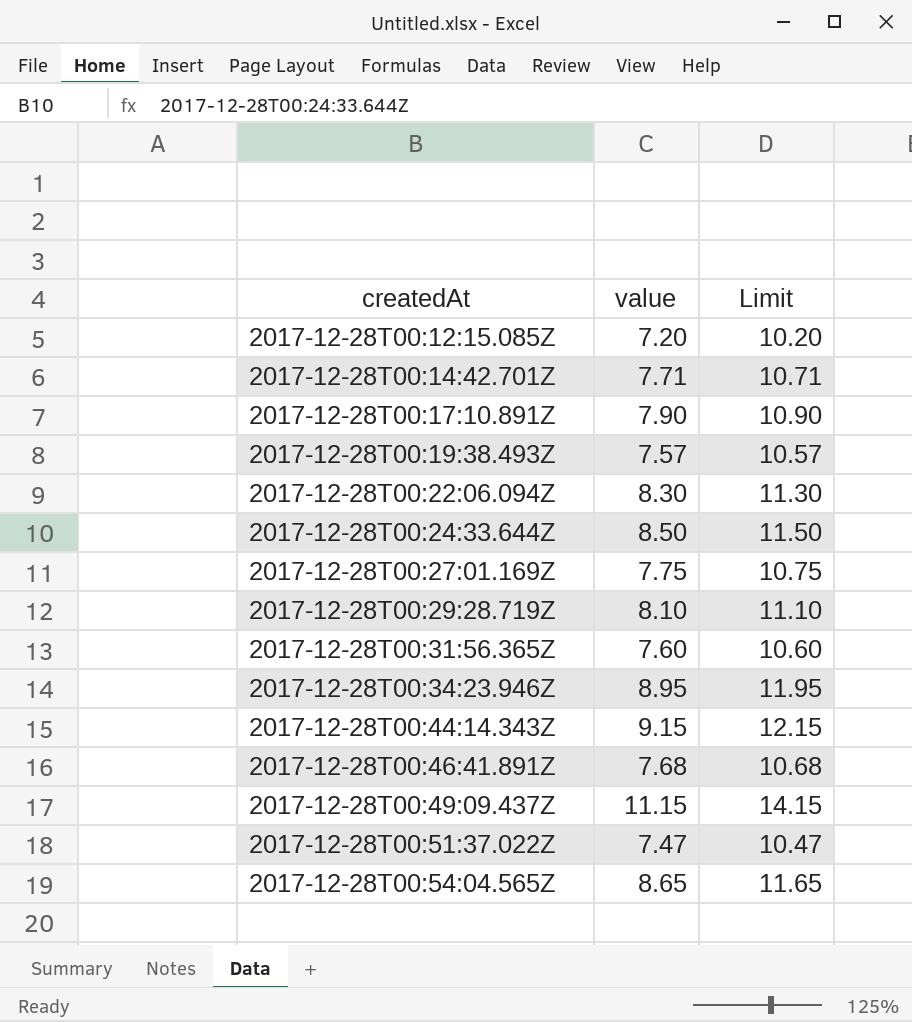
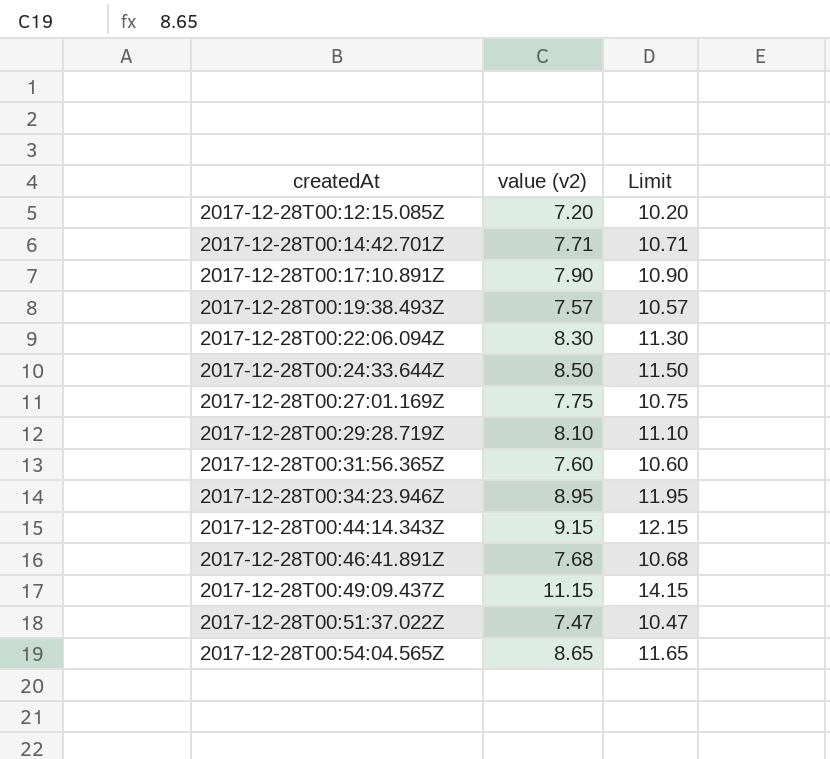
column name: value -> value (v2)

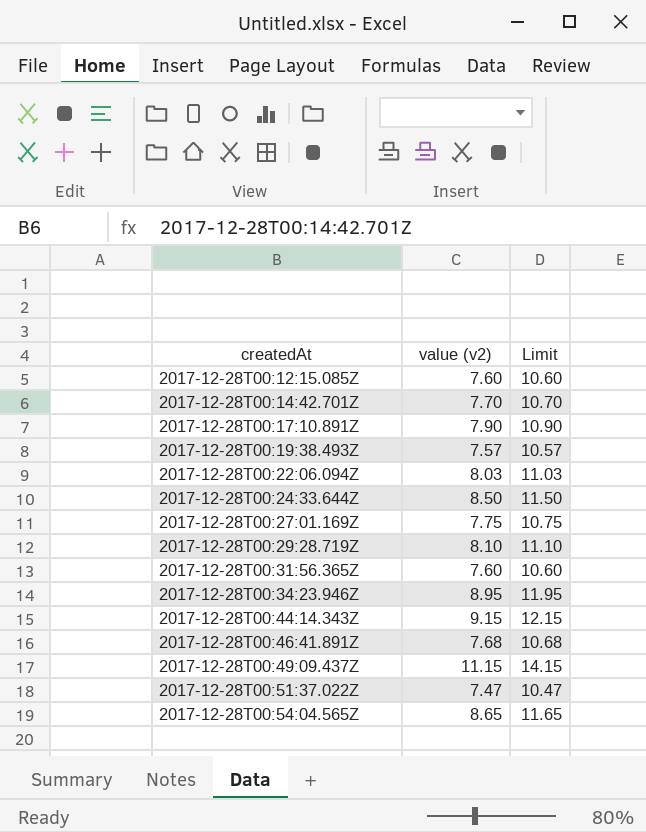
2017-12-28T00:12:15.085Z | value (v2): 7.20 -> 7.60
2017-12-28T00:12:15.085Z | Limit: 10.20 -> 10.60
2017-12-28T00:14:42.701Z | value (v2): 7.71 -> 7.70
2017-12-28T00:14:42.701Z | Limit: 10.71 -> 10.70
2017-12-28T00:22:06.094Z | value (v2): 8.30 -> 8.03
2017-12-28T00:22:06.094Z | Limit: 11.30 -> 11.03

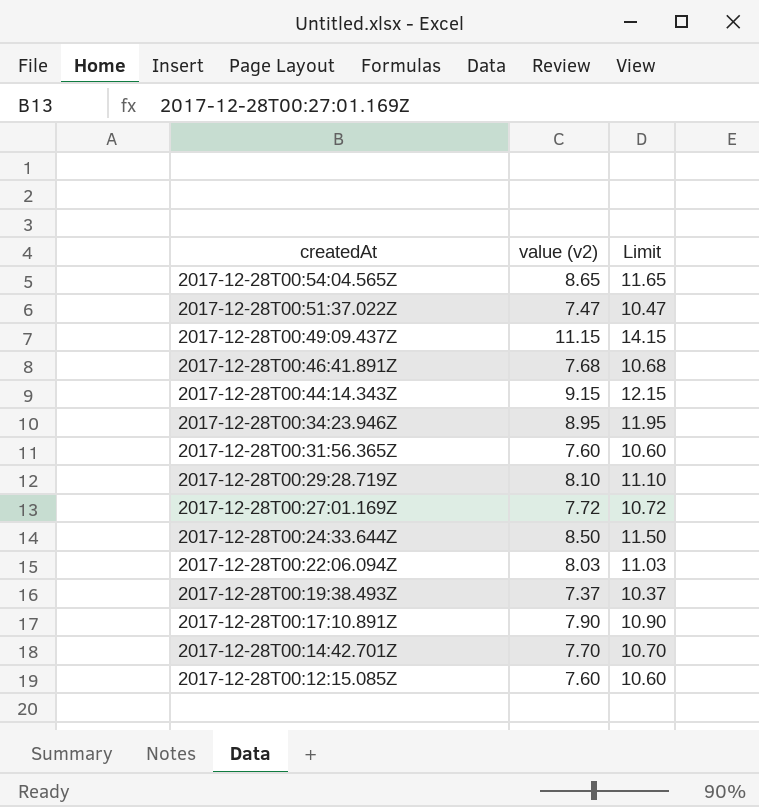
row order: createdAt ascending -> createdAt descending
2017-12-28T00:27:01.169Z | value (v2): 7.75 -> 7.72
2017-12-28T00:27:01.169Z | Limit: 10.75 -> 10.72
2017-12-28T00:19:38.493Z | value (v2): 7.57 -> 7.37
2017-12-28T00:19:38.493Z | Limit: 10.57 -> 10.37

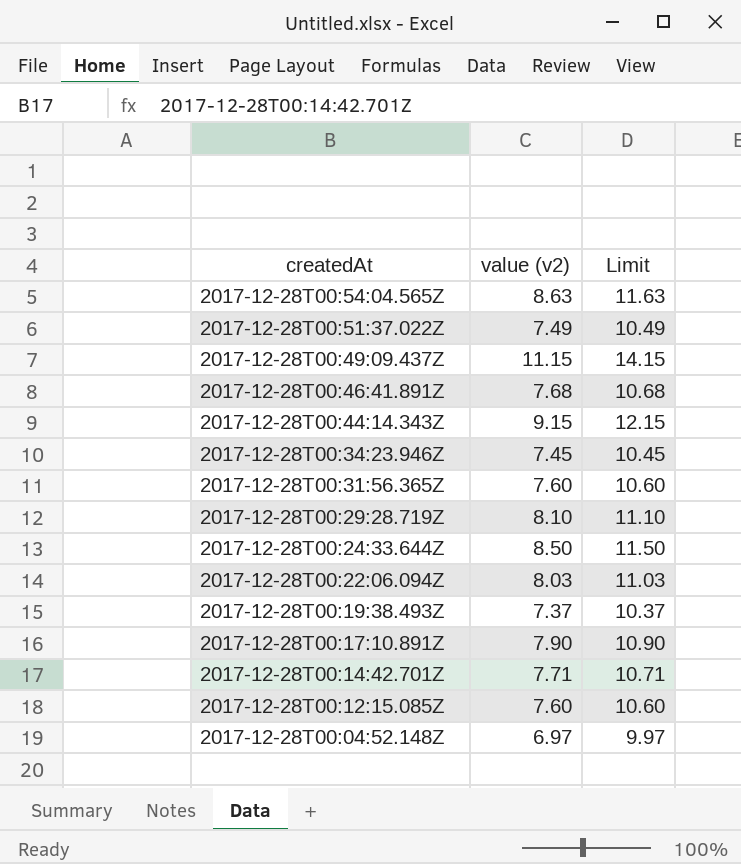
row 2017-12-28T00:27:01.169Z: 7.72 | 10.72 -> none
2017-12-28T00:54:04.565Z | value (v2): 8.65 -> 8.63
2017-12-28T00:54:04.565Z | Limit: 11.65 -> 11.63
2017-12-28T00:51:37.022Z | value (v2): 7.47 -> 7.49
2017-12-28T00:51:37.022Z | Limit: 10.47 -> 10.49
2017-12-28T00:34:23.946Z | value (v2): 8.95 -> 7.45
2017-12-28T00:34:23.946Z | Limit: 11.95 -> 10.45
2017-12-28T00:14:42.701Z | value (v2): 7.70 -> 7.71
2017-12-28T00:14:42.701Z | Limit: 10.70 -> 10.71
row 2017-12-28T00:04:52.148Z: none -> 6.97 | 9.97

